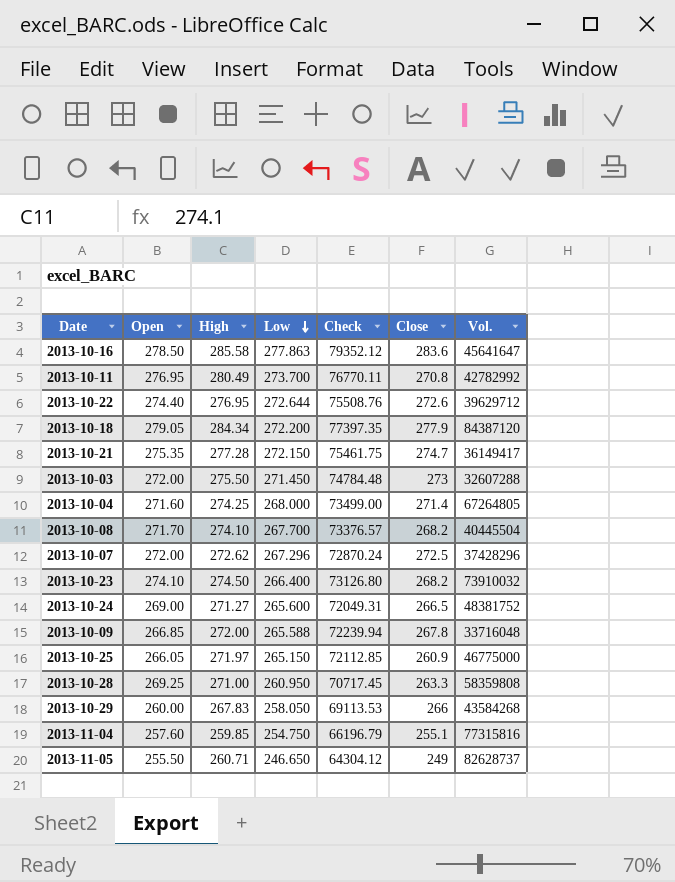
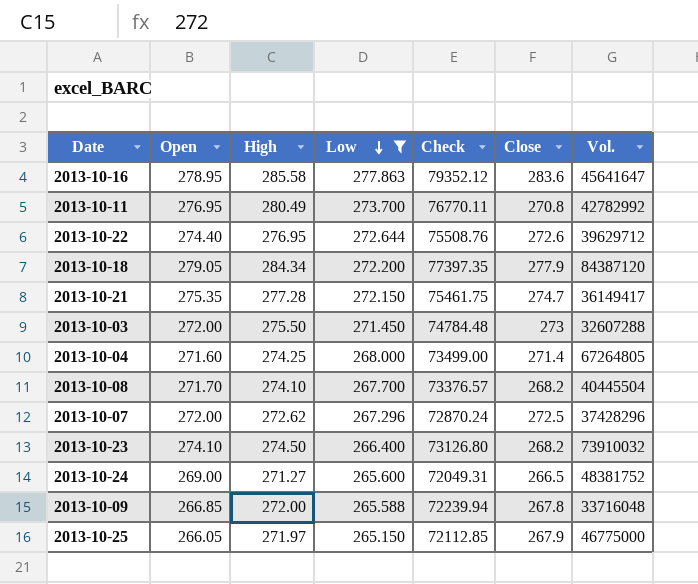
filter: none -> Low >= 265.150
2013-10-16 | Open: 278.50 -> 278.95
2013-10-25 | Close: 260.9 -> 267.9

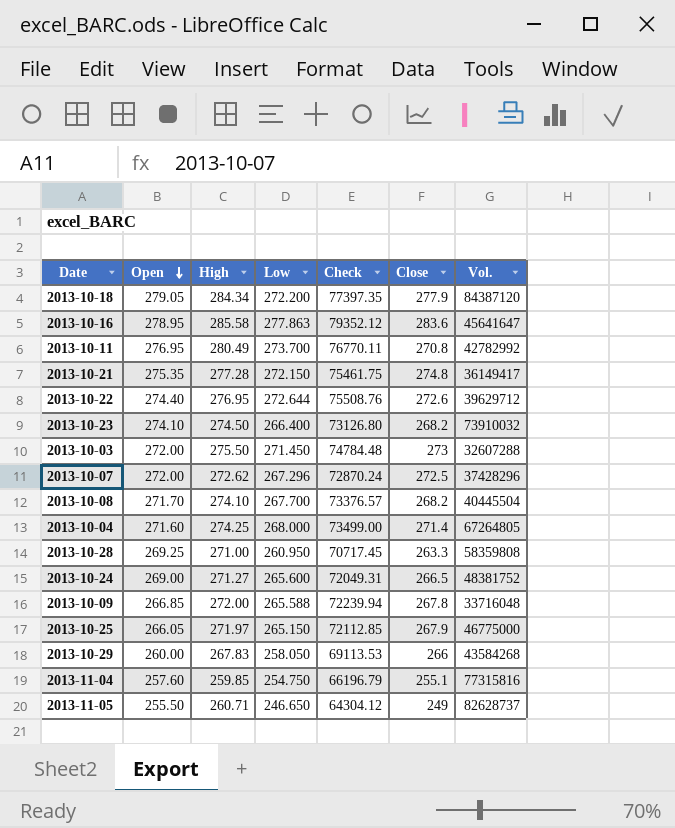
filter: Low >= 265.150 -> none
row order: Low descending -> Open descending
2013-10-21 | Close: 274.7 -> 274.8

